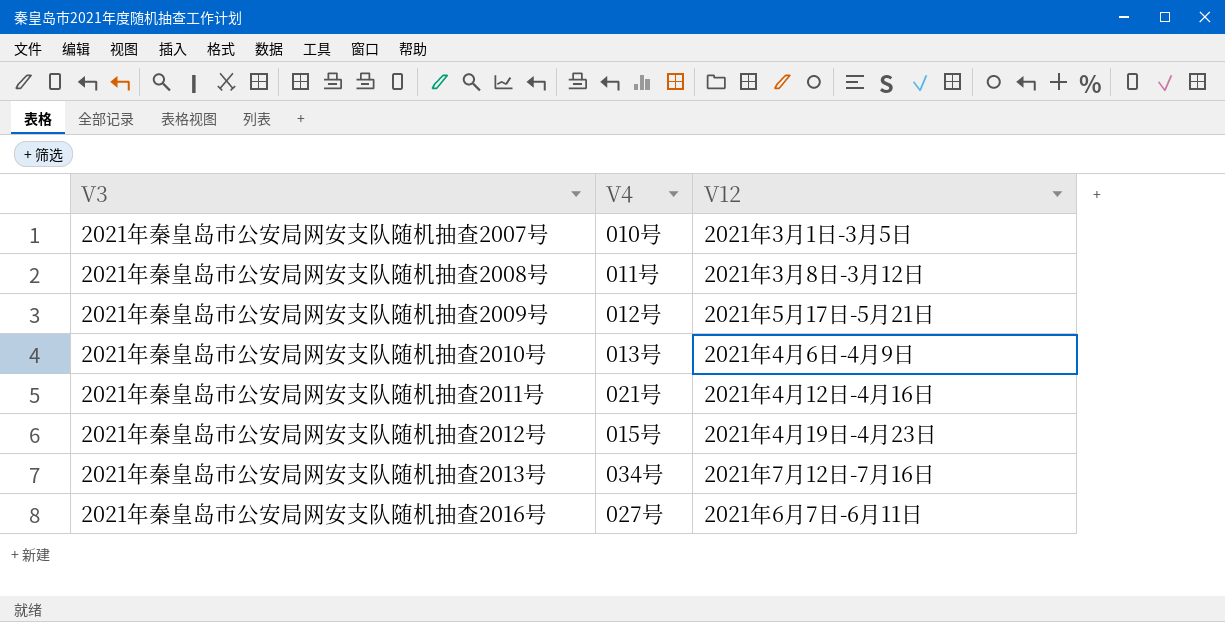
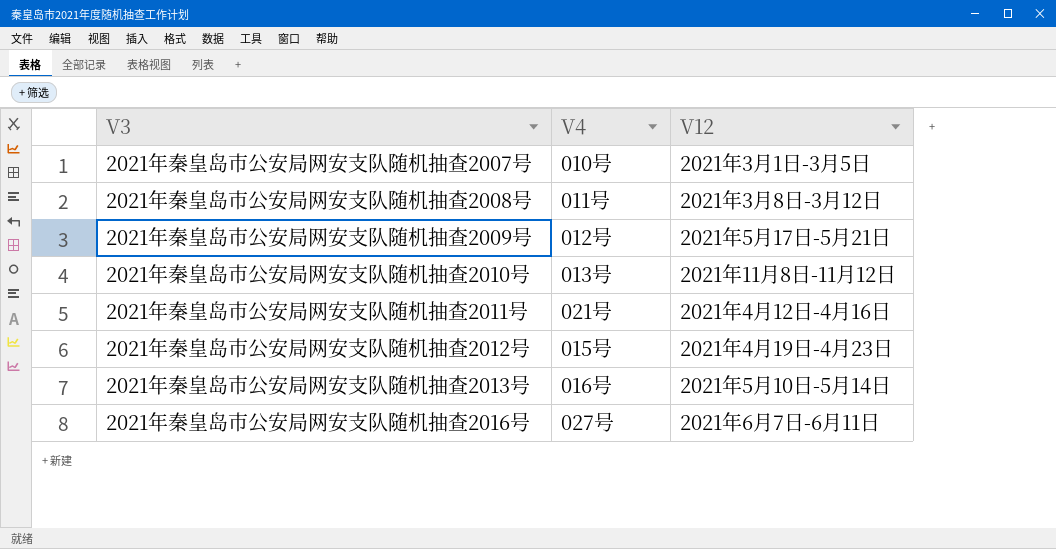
2021年秦皇岛市公安局网安支队随机抽查2010号 | V12: 2021年4月6日-4月9日 -> 2021年11月8日-11月12日
2021年秦皇岛市公安局网安支队随机抽查2013号 | V4: 034号 -> 016号
2021年秦皇岛市公安局网安支队随机抽查2013号 | V12: 2021年7月12日-7月16日 -> 2021年5月10日-5月14日

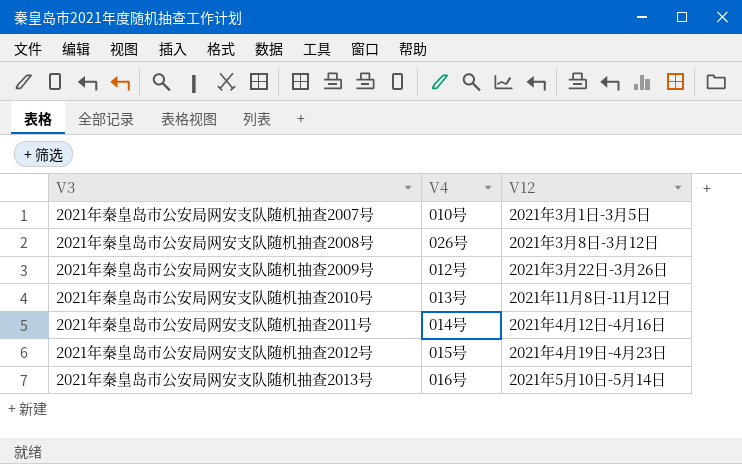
row 2021年秦皇岛市公安局网安支队随机抽查2016号: 027号 | 2021年6月7日-6月11日 -> none
2021年秦皇岛市公安局网安支队随机抽查2008号 | V4: 011号 -> 026号
2021年秦皇岛市公安局网安支队随机抽查2009号 | V12: 2021年5月17日-5月21日 -> 2021年3月22日-3月26日
2021年秦皇岛市公安局网安支队随机抽查2011号 | V4: 021号 -> 014号

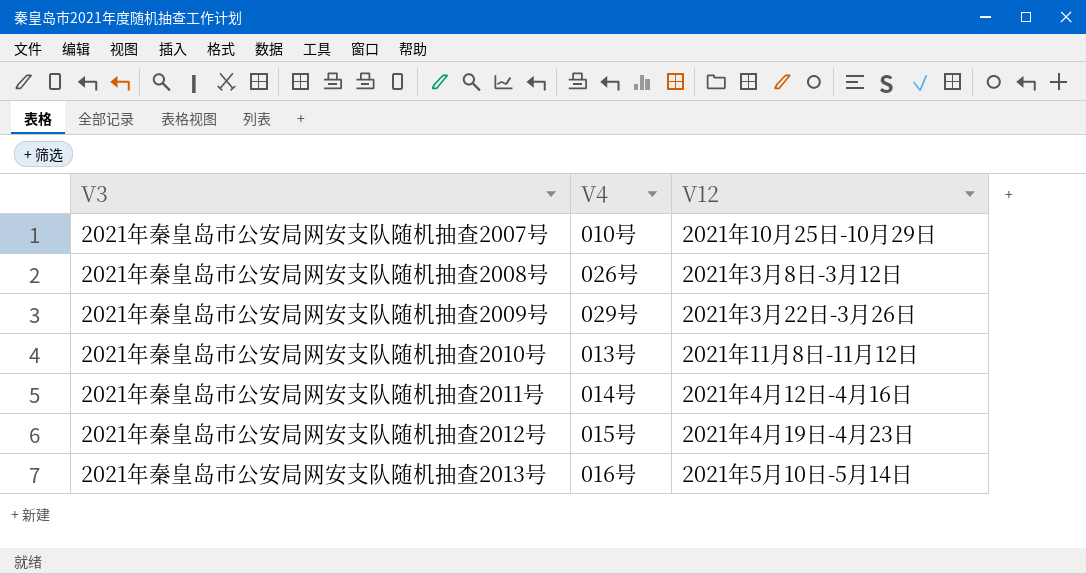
2021年秦皇岛市公安局网安支队随机抽查2007号 | V12: 2021年3月1日-3月5日 -> 2021年10月25日-10月29日
2021年秦皇岛市公安局网安支队随机抽查2009号 | V4: 012号 -> 029号

